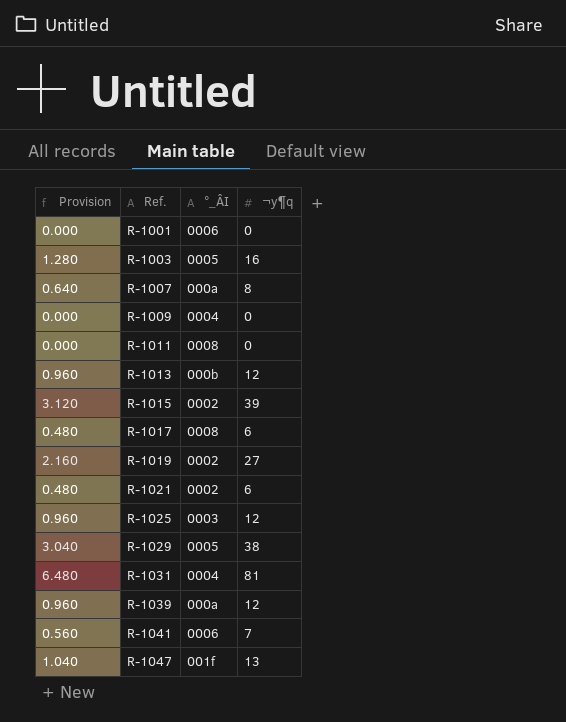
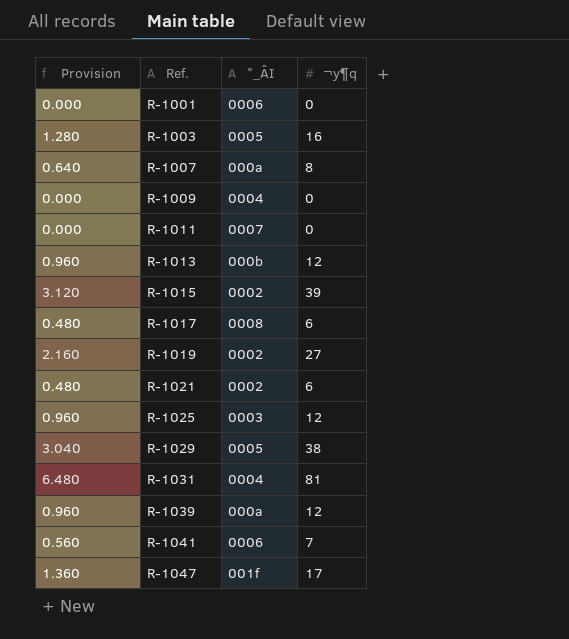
R-1011 | °_ÂI: 0008 -> 0007
R-1047 | Provision: 1.040 -> 1.360
R-1047 | ¬y¶q: 13 -> 17

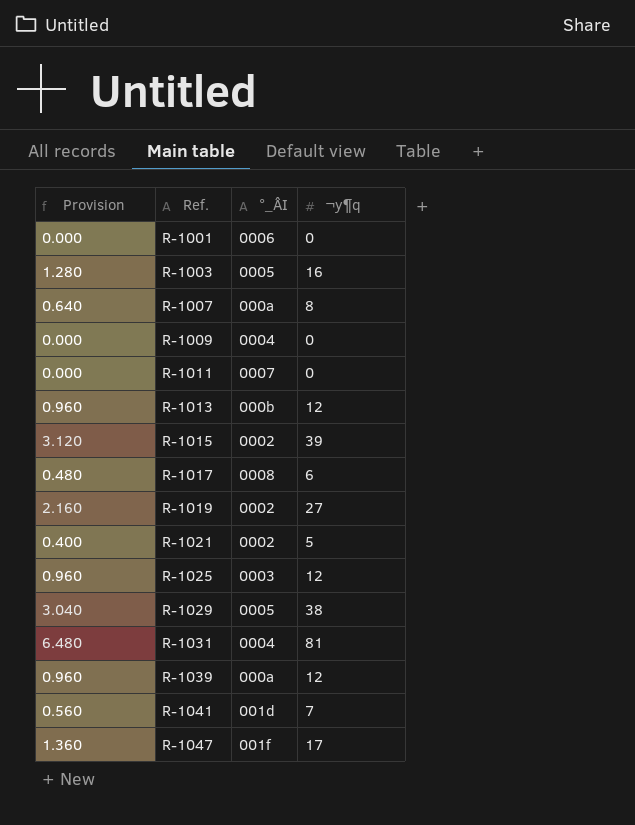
R-1021 | Provision: 0.480 -> 0.400
R-1021 | ¬y¶q: 6 -> 5
R-1041 | °_ÂI: 0006 -> 001d

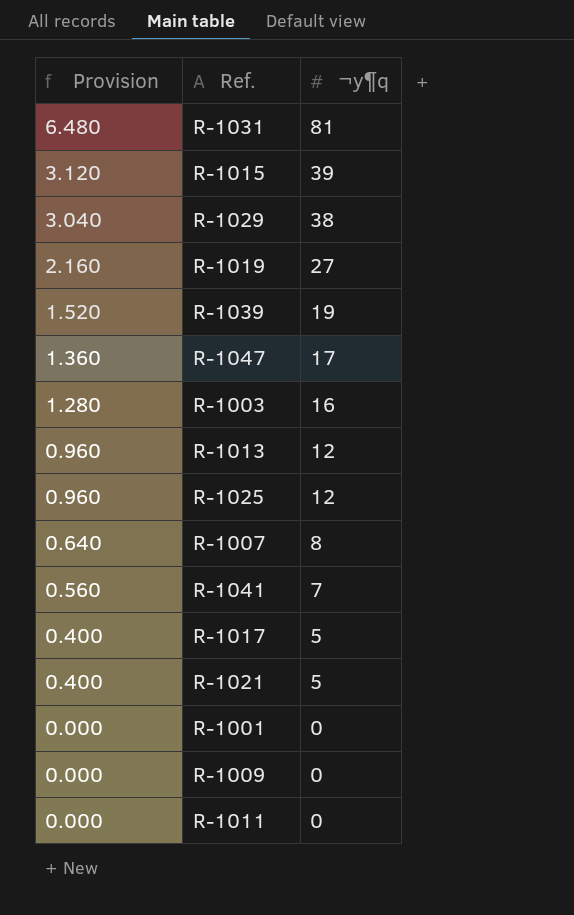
row order: Ref. ascending -> Provision descending
column °_ÂI | position: 3 -> none
R-1039 | Provision: 0.960 -> 1.520
R-1039 | ¬y¶q: 12 -> 19
R-1017 | Provision: 0.480 -> 0.400
R-1017 | ¬y¶q: 6 -> 5

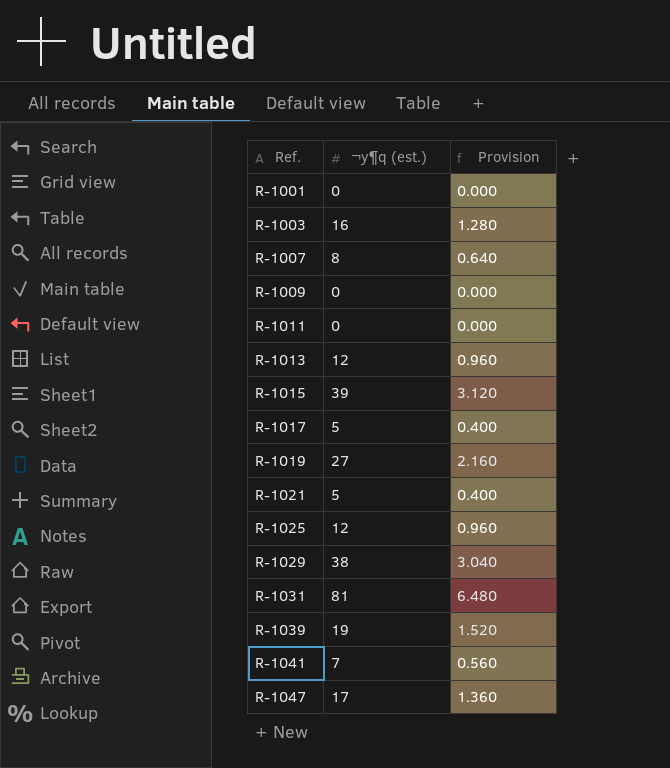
row order: Provision descending -> Ref. ascending
column name: ¬y¶q -> ¬y¶q (est.)
column Provision | position: 1 -> 3

